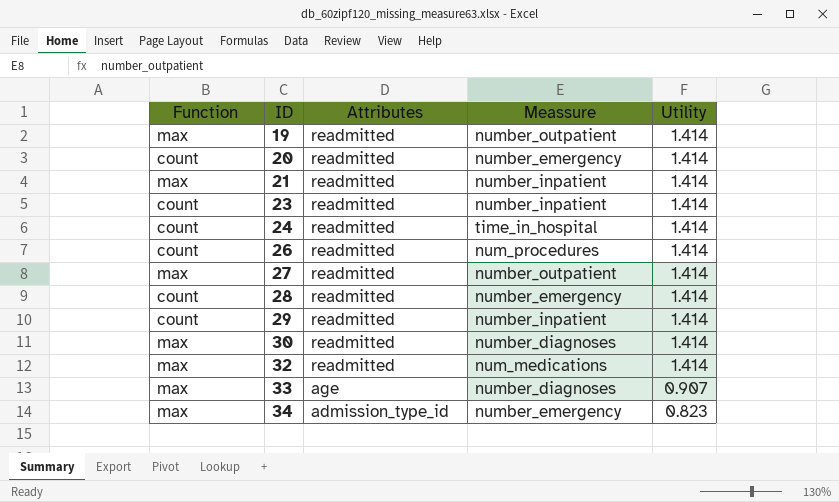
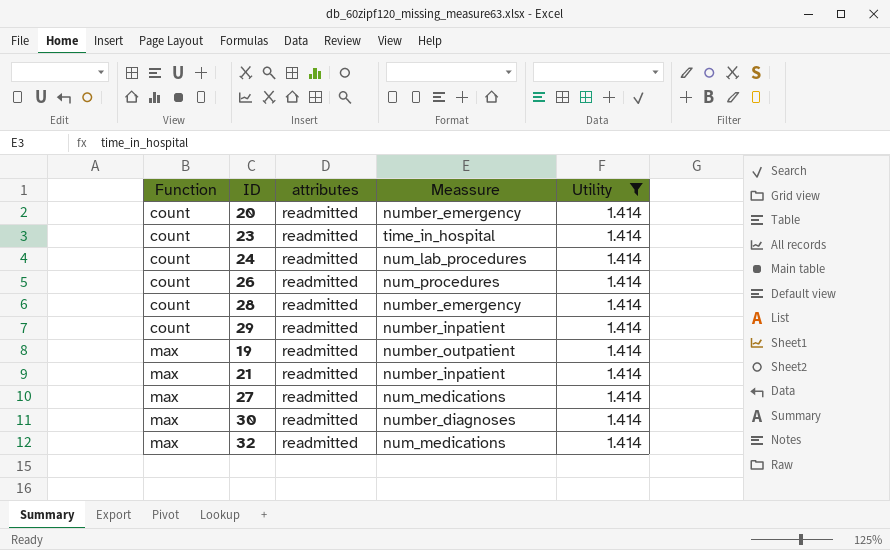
filter: none -> Utility = 1.414
row order: ID ascending -> Function ascending
column name: Attributes -> attributes
23 | Meassure: number_inpatient -> time_in_hospital
24 | Meassure: time_in_hospital -> num_lab_procedures
27 | Meassure: number_outpatient -> num_medications

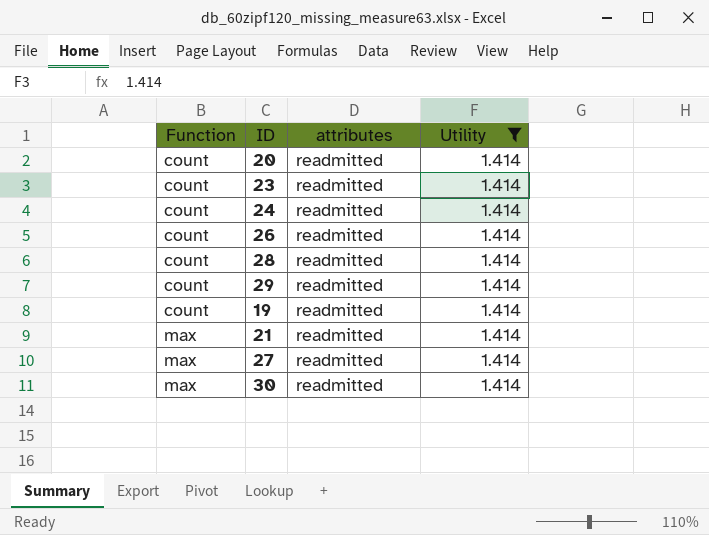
column Meassure | position: 4 -> none
row 32: max | readmitted | num_medications | 1.414 -> none
19 | Function: max -> count

